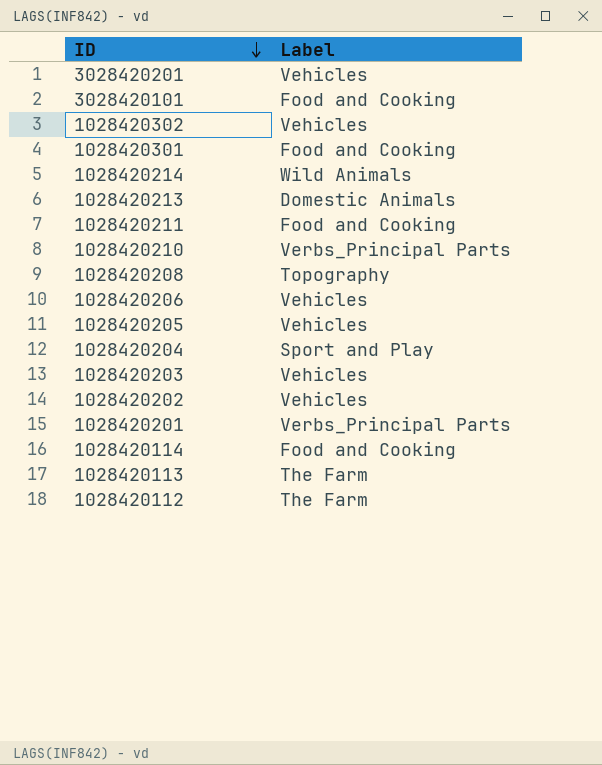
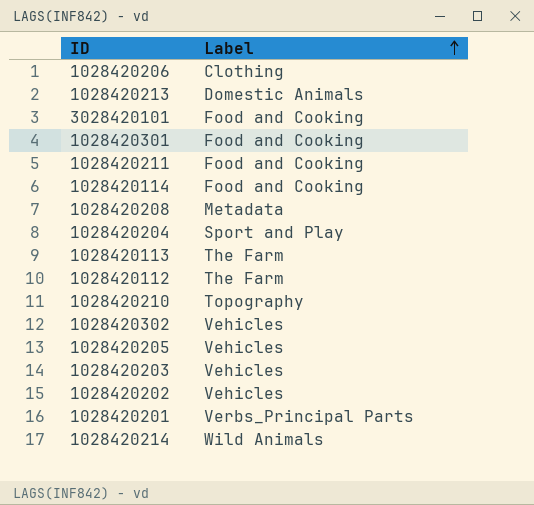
row order: ID descending -> Label ascending
row 3028420201: Vehicles -> none
1028420206 | Label: Vehicles -> Clothing
1028420208 | Label: Topography -> Metadata
1028420210 | Label: Verbs_Principal Parts -> Topography

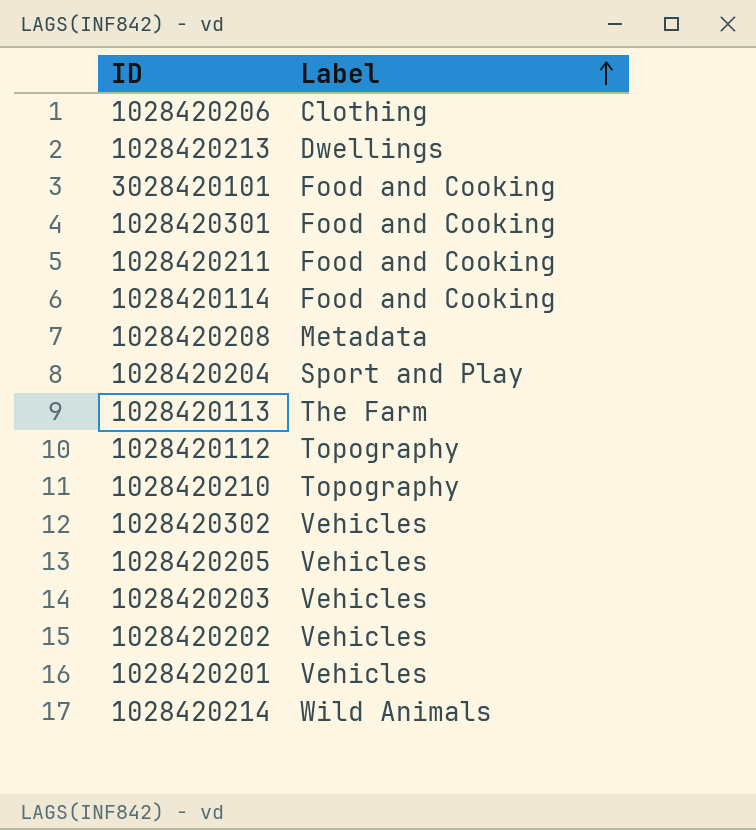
1028420213 | Label: Domestic Animals -> Dwellings
1028420112 | Label: The Farm -> Topography
1028420201 | Label: Verbs_Principal Parts -> Vehicles

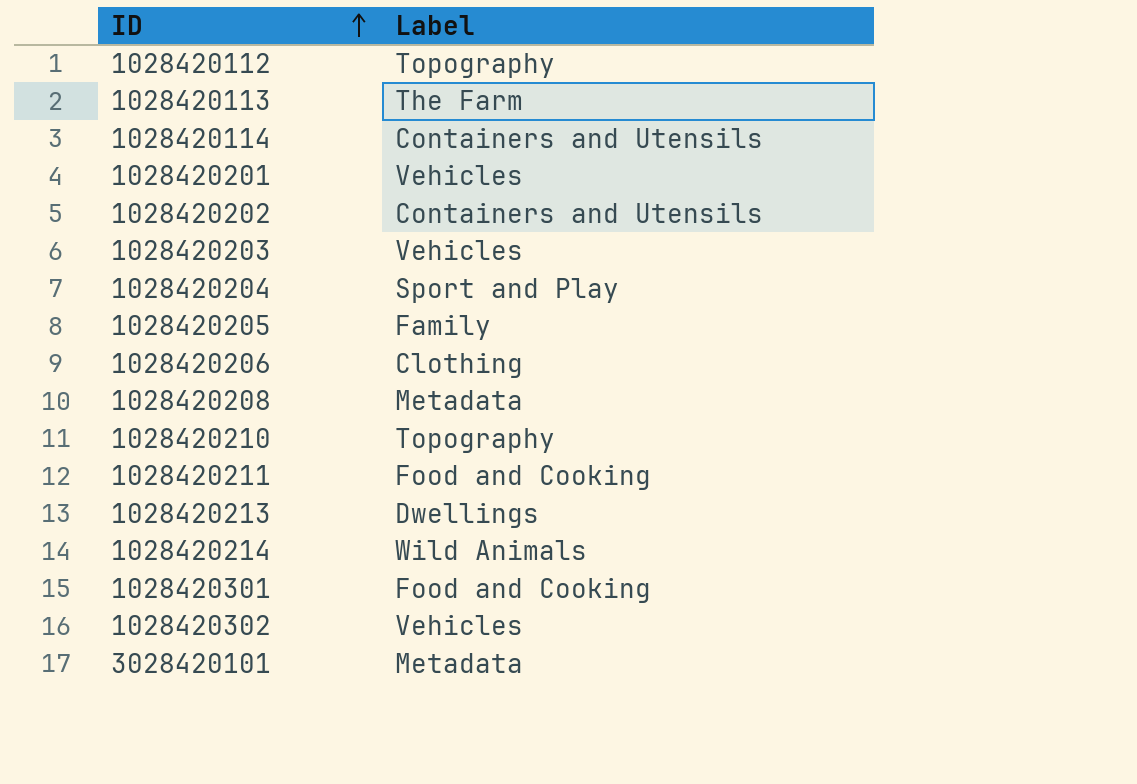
row order: Label ascending -> ID ascending
1028420114 | Label: Food and Cooking -> Containers and Utensils
1028420202 | Label: Vehicles -> Containers and Utensils
1028420205 | Label: Vehicles -> Family
3028420101 | Label: Food and Cooking -> Metadata

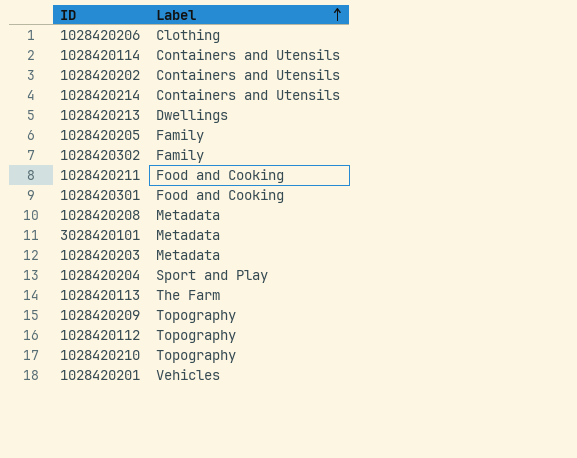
row order: ID ascending -> Label ascending
1028420214 | Label: Wild Animals -> Containers and Utensils
1028420302 | Label: Vehicles -> Family
1028420203 | Label: Vehicles -> Metadata
row 1028420209: none -> Topography

